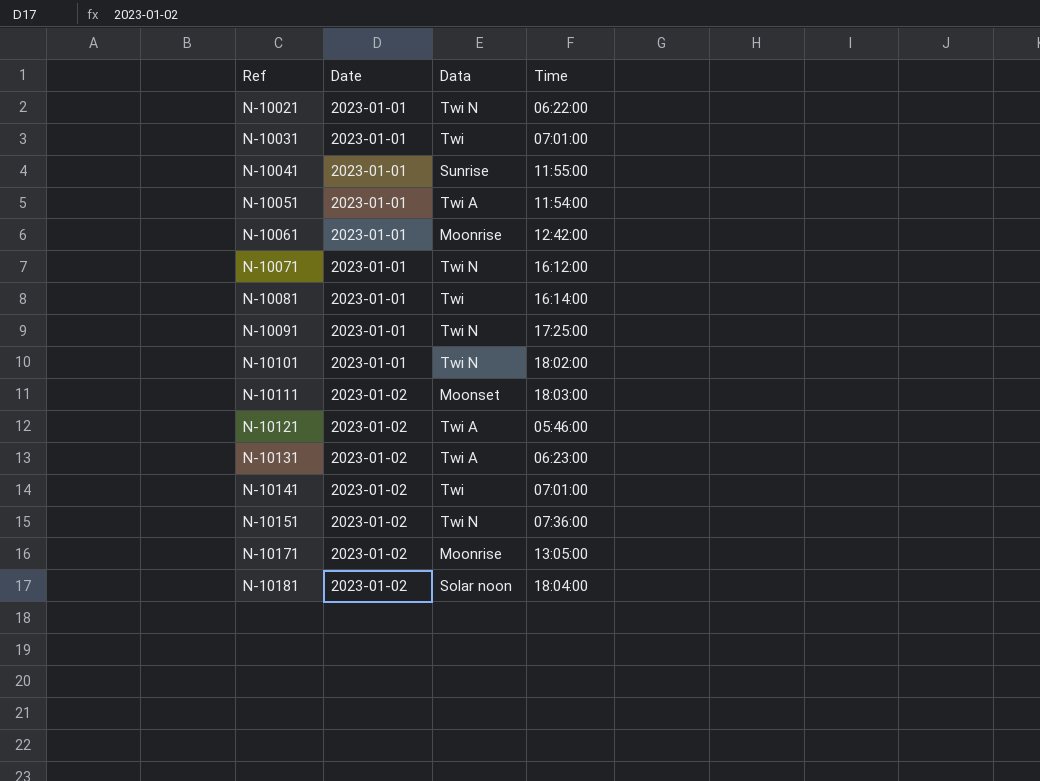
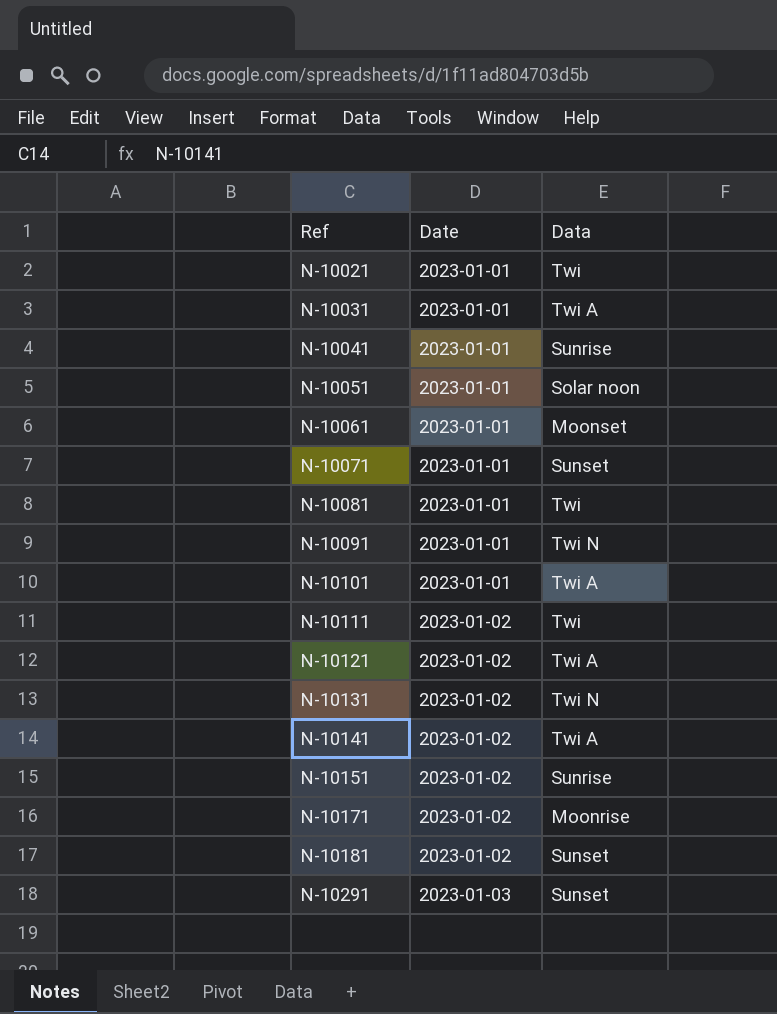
column Time | position: 4 -> none
N-10021 | Data: Twi N -> Twi
N-10031 | Data: Twi -> Twi A
N-10051 | Data: Twi A -> Solar noon
N-10061 | Data: Moonrise -> Moonset
N-10071 | Data: Twi N -> Sunset
N-10101 | Data: Twi N -> Twi A
N-10111 | Data: Moonset -> Twi
N-10131 | Data: Twi A -> Twi N
N-10141 | Data: Twi -> Twi A
N-10151 | Data: Twi N -> Sunrise
N-10181 | Data: Solar noon -> Sunset
row N-10291: none -> 2023-01-03 | Sunset

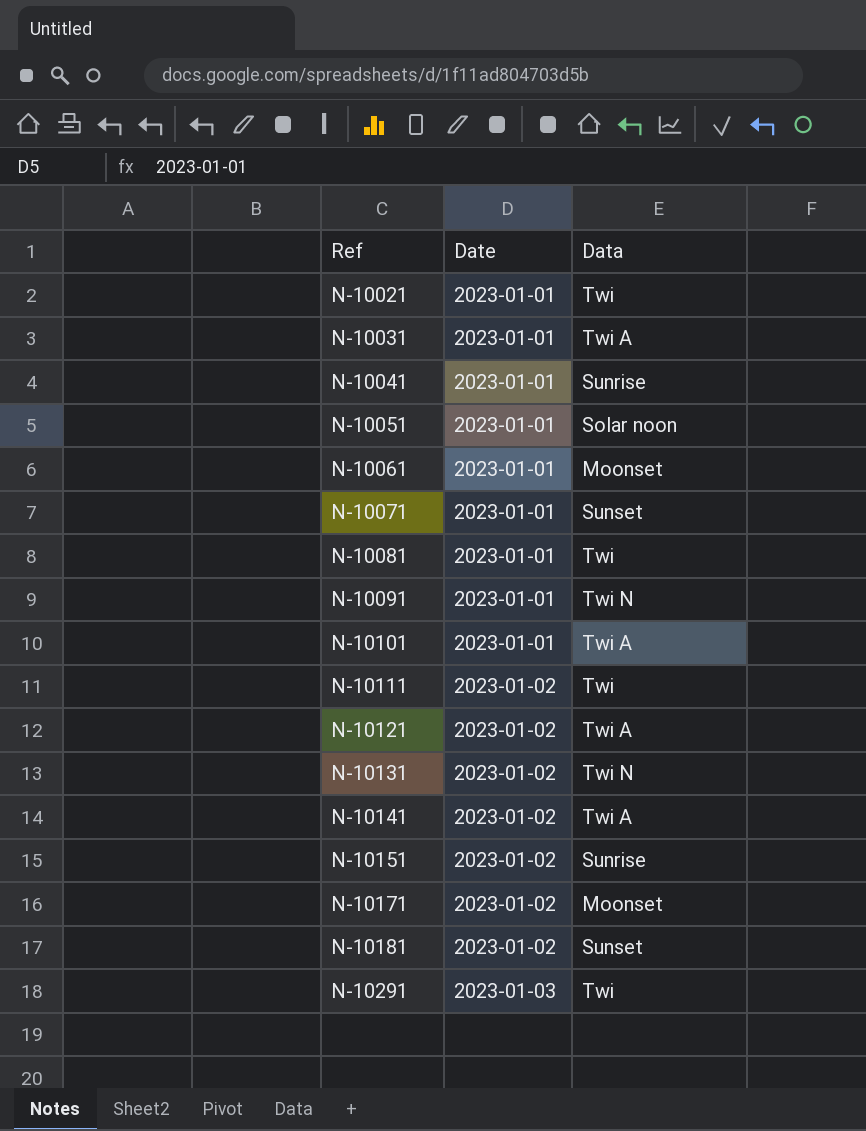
N-10171 | Data: Moonrise -> Moonset
N-10291 | Data: Sunset -> Twi

